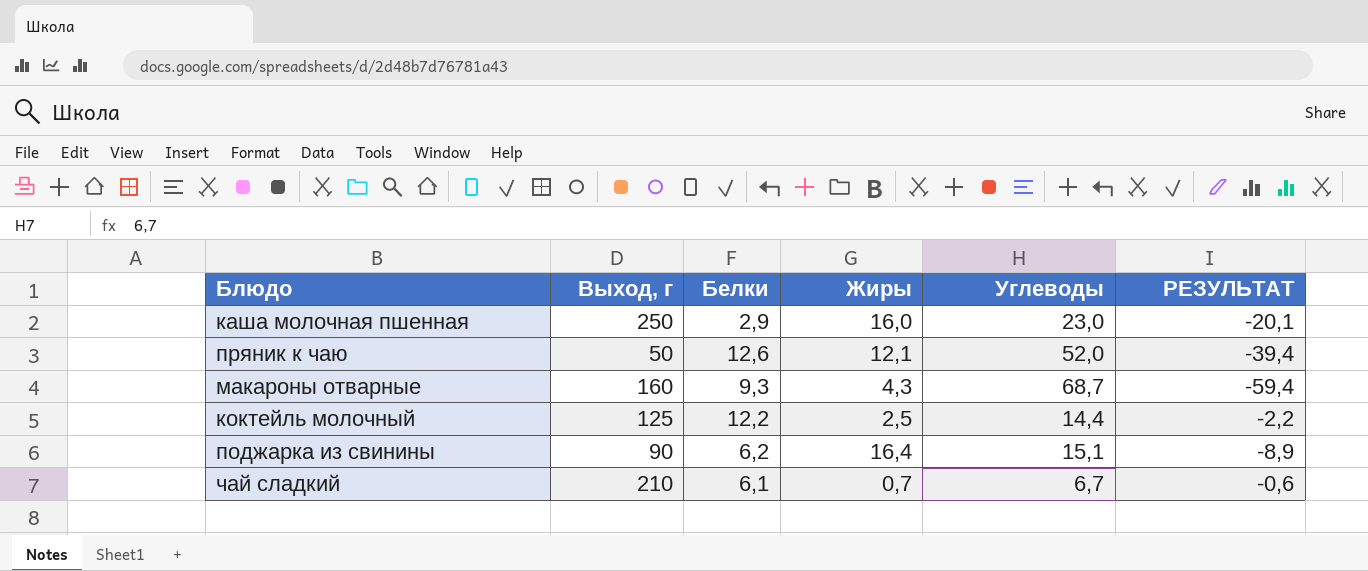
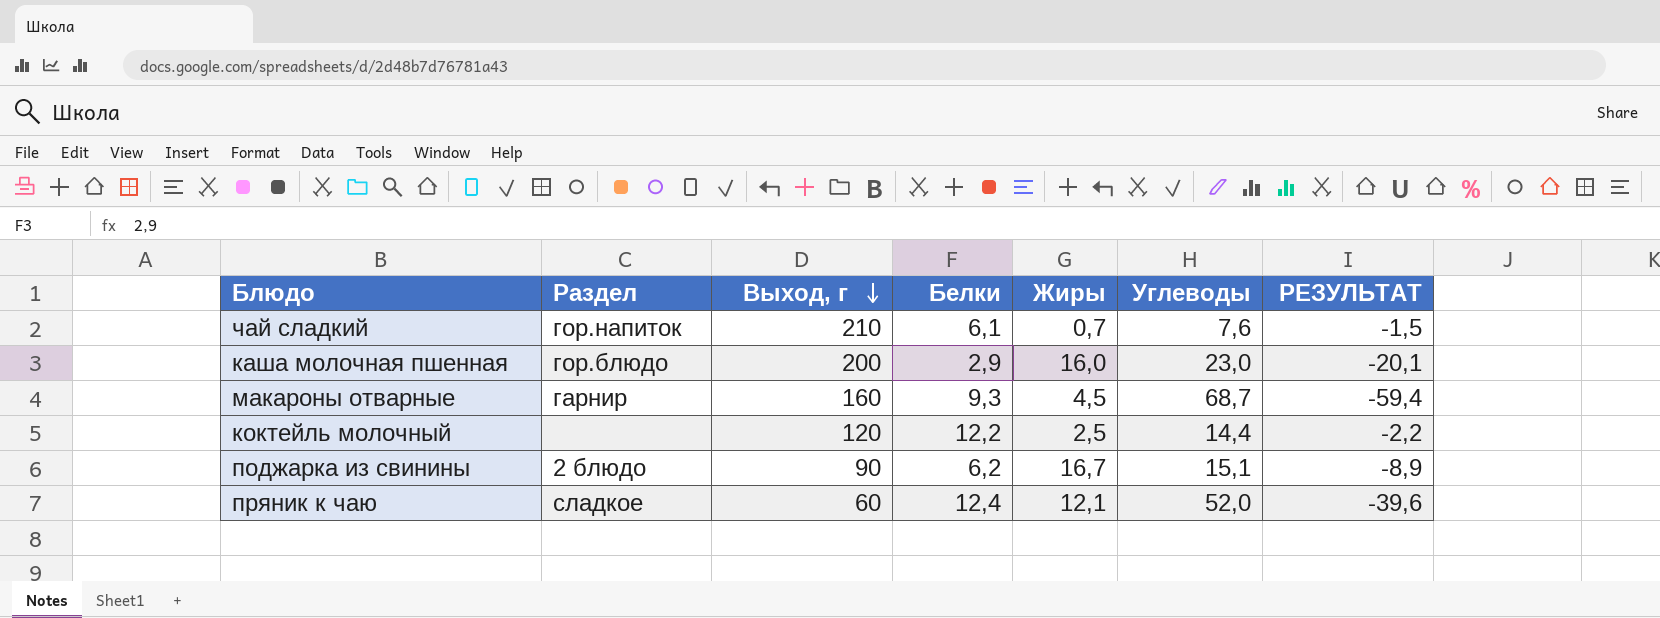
row order: none -> Выход, г descending
column Раздел | position: none -> 2
чай сладкий | Углеводы: 6,7 -> 7,6
чай сладкий | РЕЗУЛЬТАТ: -0,6 -> -1,5
каша молочная пшенная | Выход, г: 250 -> 200
макароны отварные | Жиры: 4,3 -> 4,5
коктейль молочный | Выход, г: 125 -> 120
поджарка из свинины | Жиры: 16,4 -> 16,7
пряник к чаю | Выход, г: 50 -> 60
пряник к чаю | Белки: 12,6 -> 12,4
пряник к чаю | РЕЗУЛЬТАТ: -39,4 -> -39,6

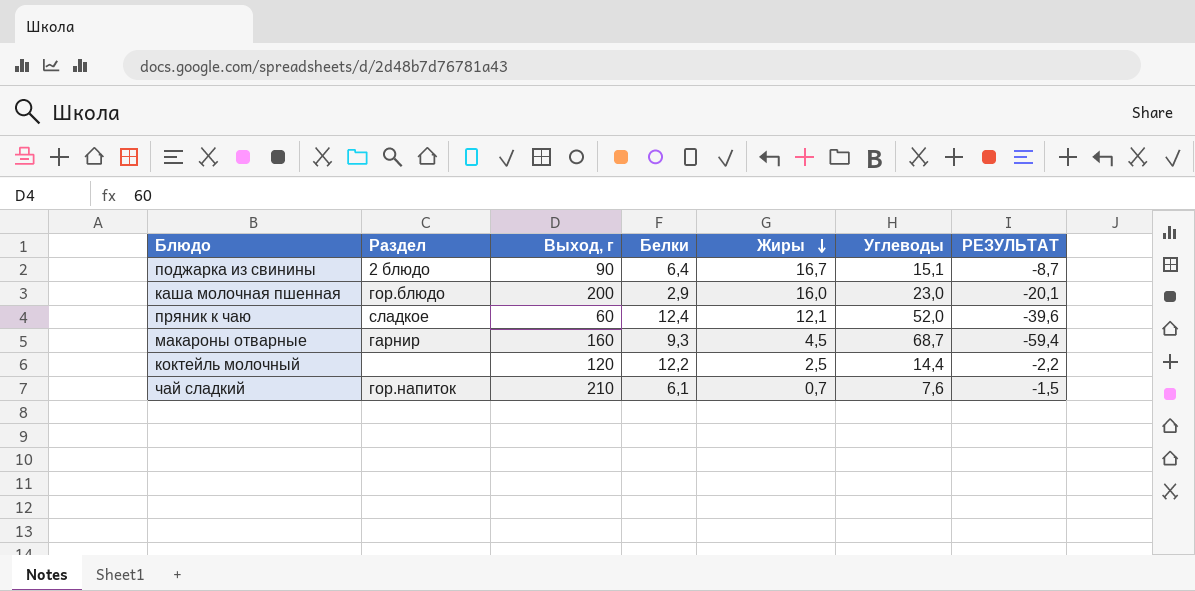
row order: Выход, г descending -> Жиры descending
поджарка из свинины | Белки: 6,2 -> 6,4
поджарка из свинины | РЕЗУЛЬТАТ: -8,9 -> -8,7

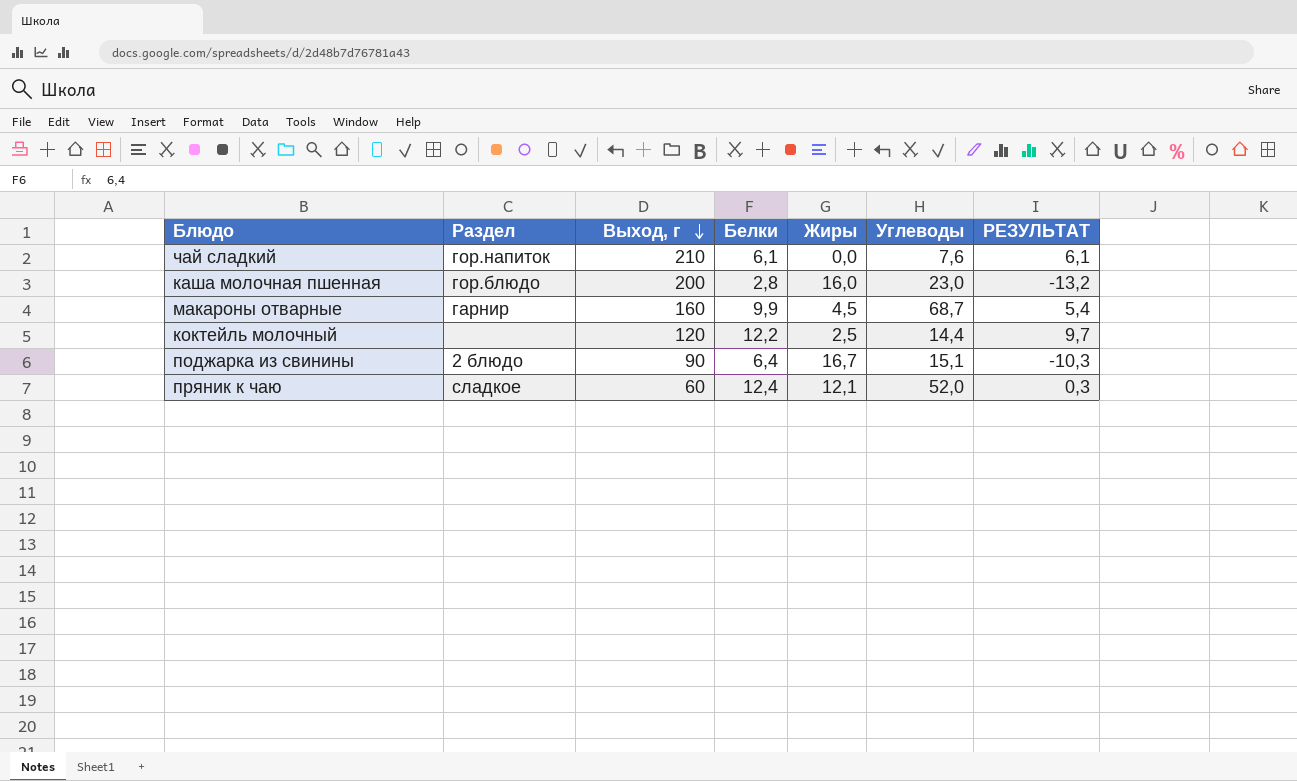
row order: Жиры descending -> Выход, г descending
column РЕЗУЛЬТАТ | formula: [Белки] - [Углеводы] -> [Белки] - [Жиры]
чай сладкий | Жиры: 0,7 -> 0,0
каша молочная пшенная | Белки: 2,9 -> 2,8
макароны отварные | Белки: 9,3 -> 9,9

